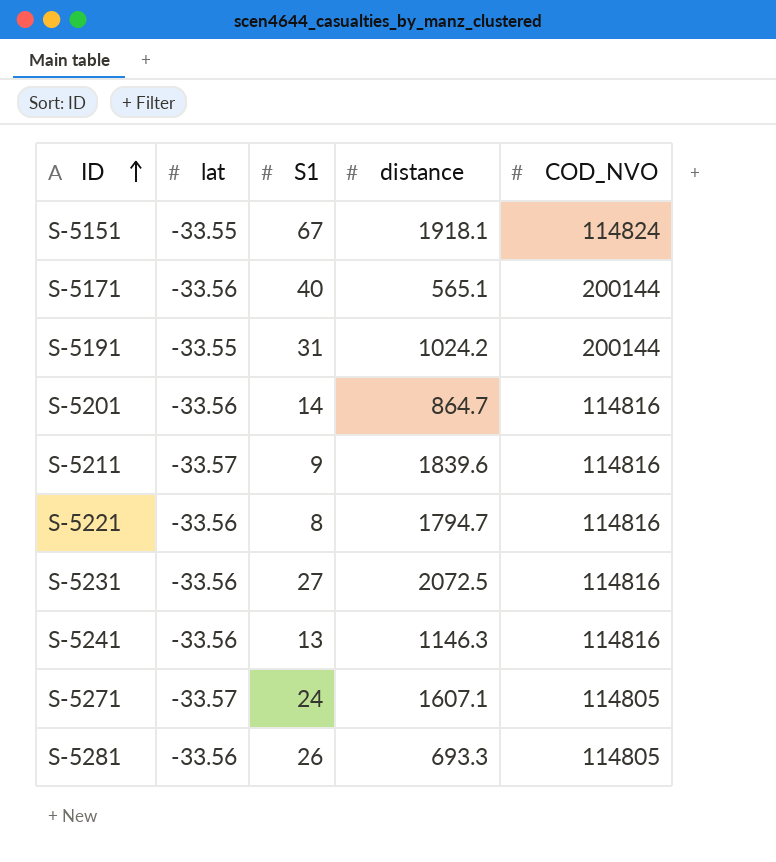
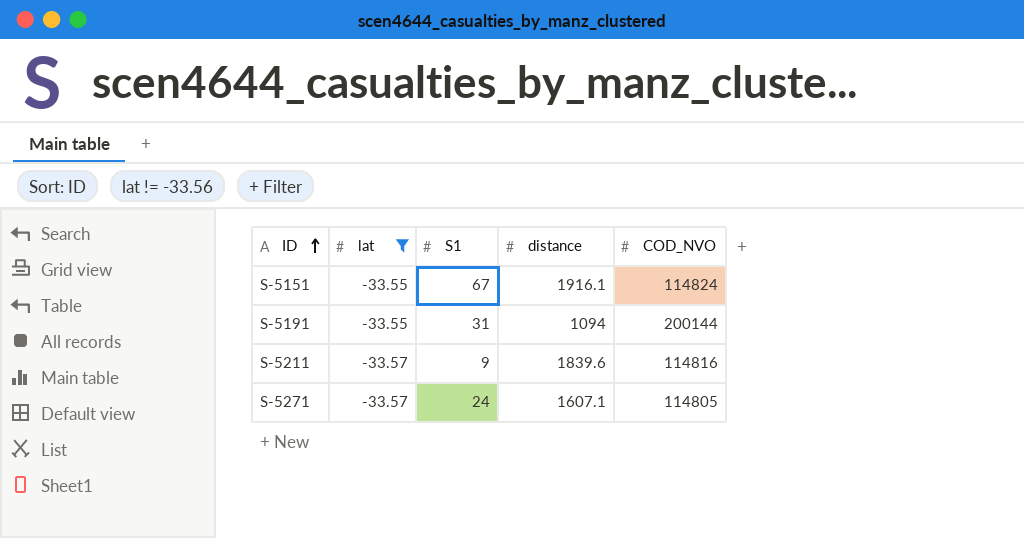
filter: none -> lat != -33.56
S-5151 | distance: 1918.1 -> 1916.1
S-5191 | distance: 1024.2 -> 1094

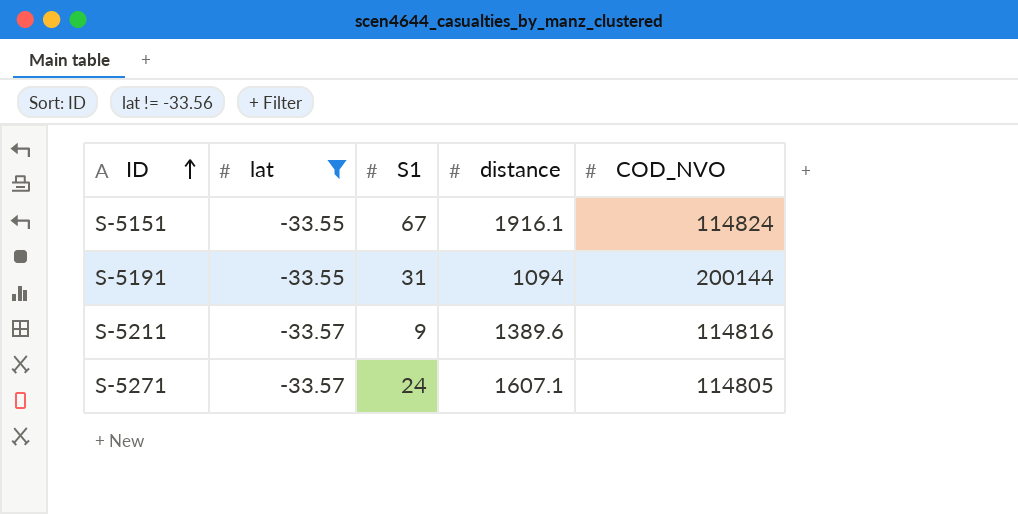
S-5211 | distance: 1839.6 -> 1389.6

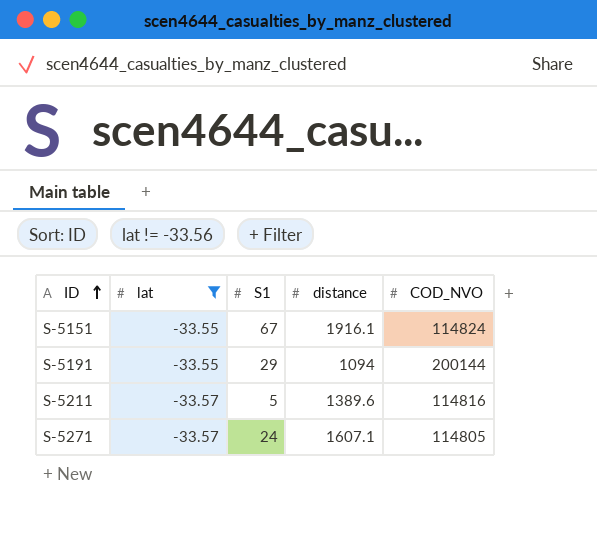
S-5191 | S1: 31 -> 29
S-5211 | S1: 9 -> 5

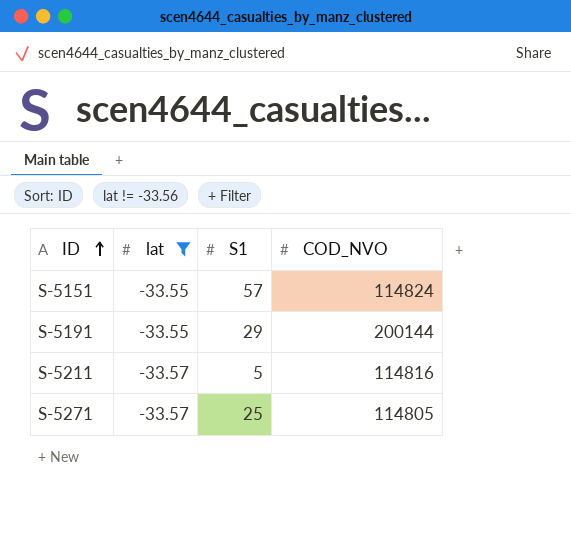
column distance | position: 4 -> none
S-5151 | S1: 67 -> 57
S-5271 | S1: 24 -> 25

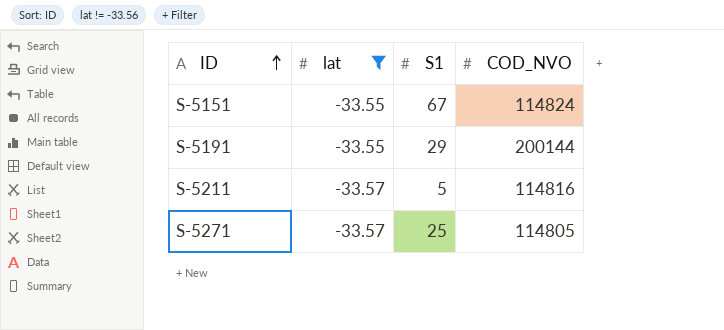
S-5151 | S1: 57 -> 67

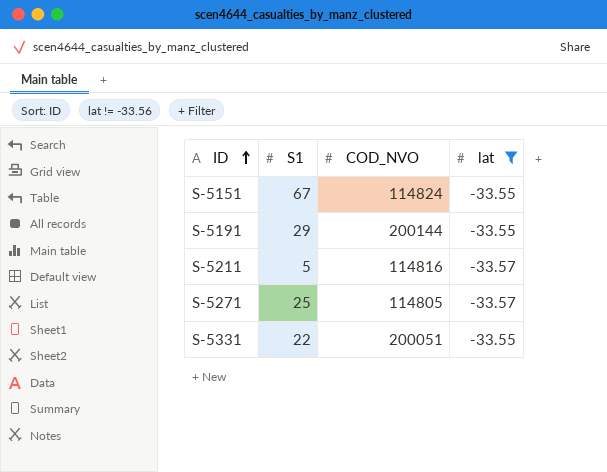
column lat | position: 2 -> 4
row S-5331: none -> 22 | 200051 | -33.55

